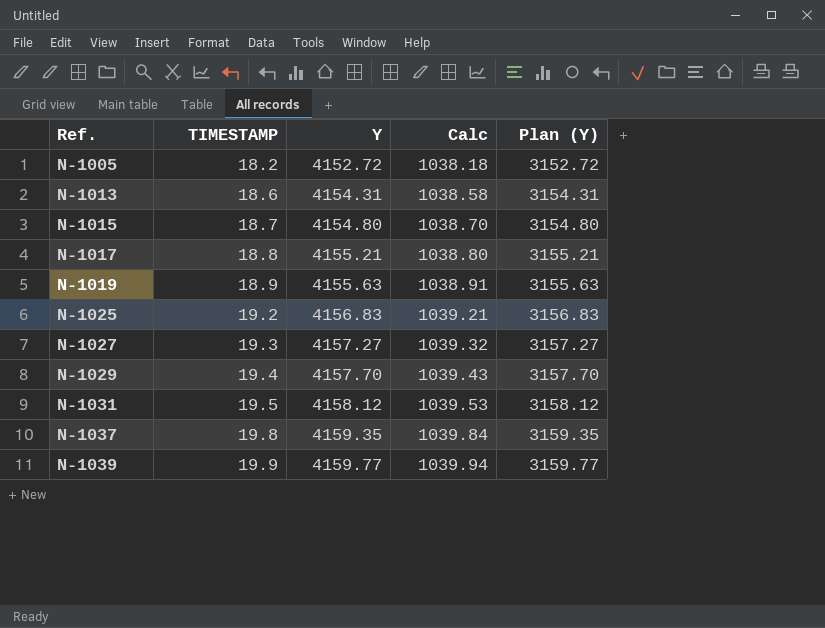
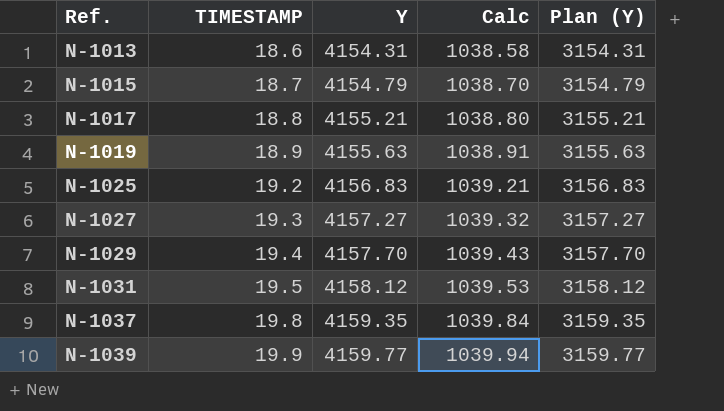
row N-1005: 18.2 | 4152.72 | 1038.18 | 3152.72 -> none
N-1015 | Y: 4154.80 -> 4154.79
N-1015 | Plan (Y): 3154.80 -> 3154.79

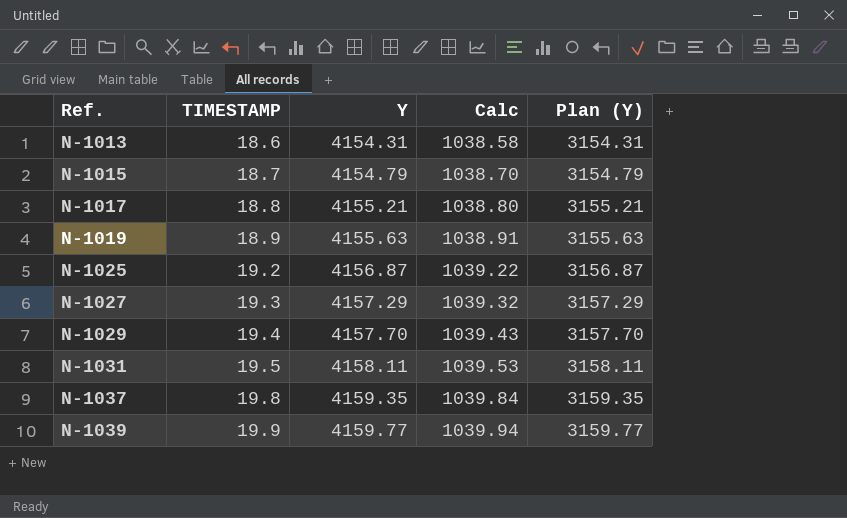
N-1025 | Y: 4156.83 -> 4156.87
N-1025 | Calc: 1039.21 -> 1039.22
N-1025 | Plan (Y): 3156.83 -> 3156.87
N-1027 | Y: 4157.27 -> 4157.29
N-1027 | Plan (Y): 3157.27 -> 3157.29
N-1031 | Y: 4158.12 -> 4158.11
N-1031 | Plan (Y): 3158.12 -> 3158.11

